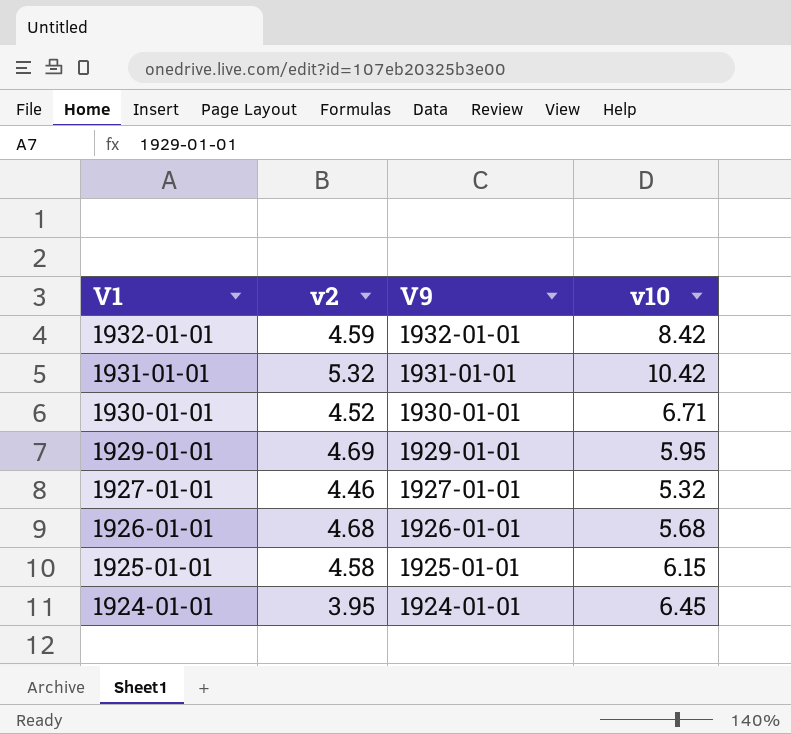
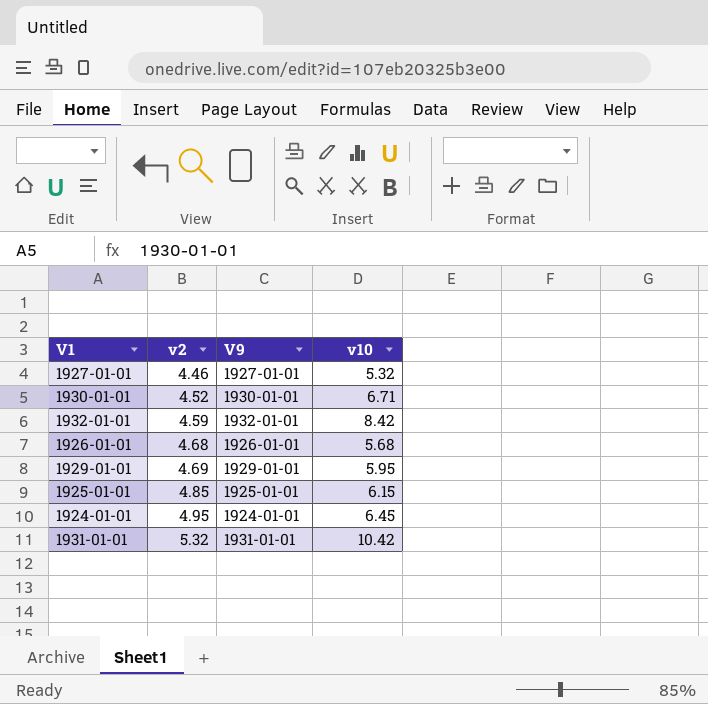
row order: V1 descending -> v2 ascending
1925-01-01 | v2: 4.58 -> 4.85
1924-01-01 | v2: 3.95 -> 4.95

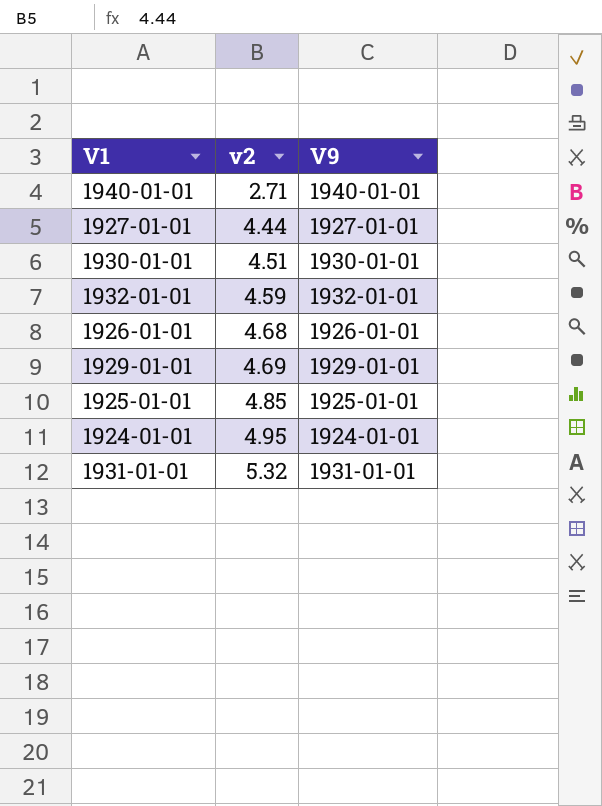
column v10 | position: 4 -> none
row 1940-01-01: none -> 2.71 | 1940-01-01
1927-01-01 | v2: 4.46 -> 4.44
1930-01-01 | v2: 4.52 -> 4.51

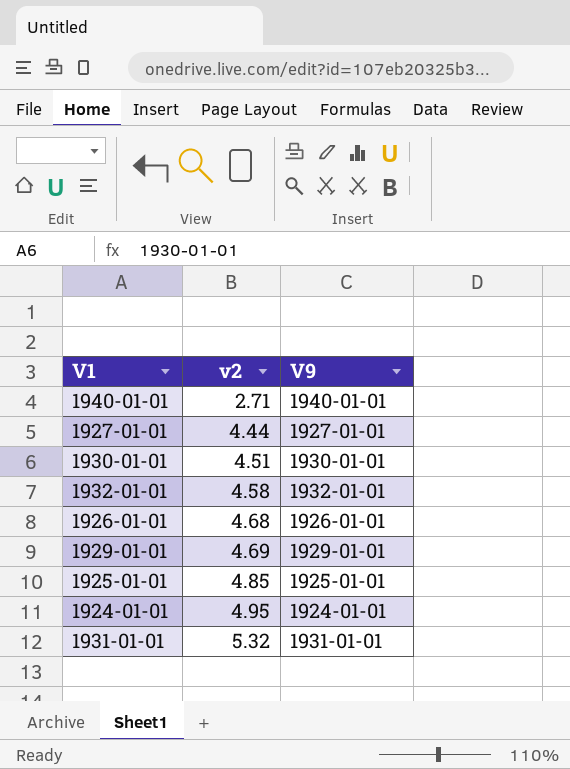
1932-01-01 | v2: 4.59 -> 4.58

